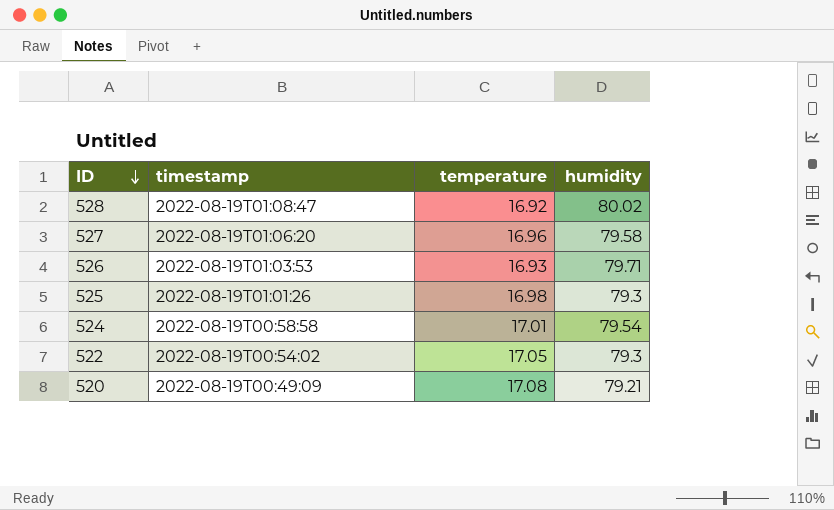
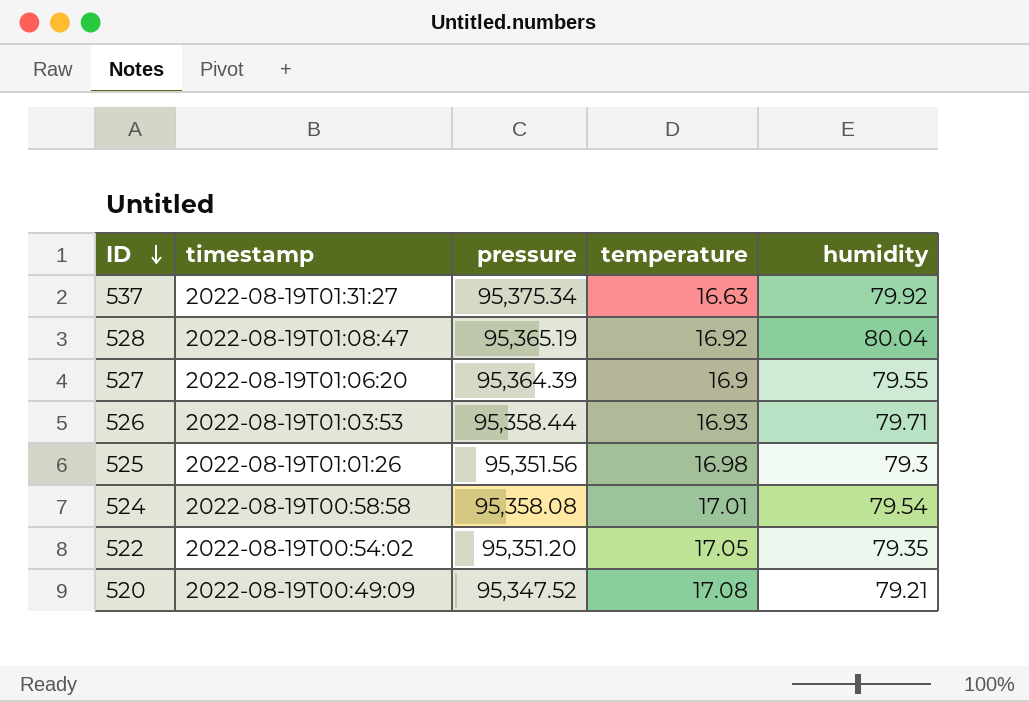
column pressure | position: none -> 3
row 537: none -> 2022-08-19T01:31:27 | 95,375.34 | 16.63 | 79.92
528 | humidity: 80.02 -> 80.04
527 | temperature: 16.96 -> 16.9
527 | humidity: 79.58 -> 79.55
522 | humidity: 79.3 -> 79.35

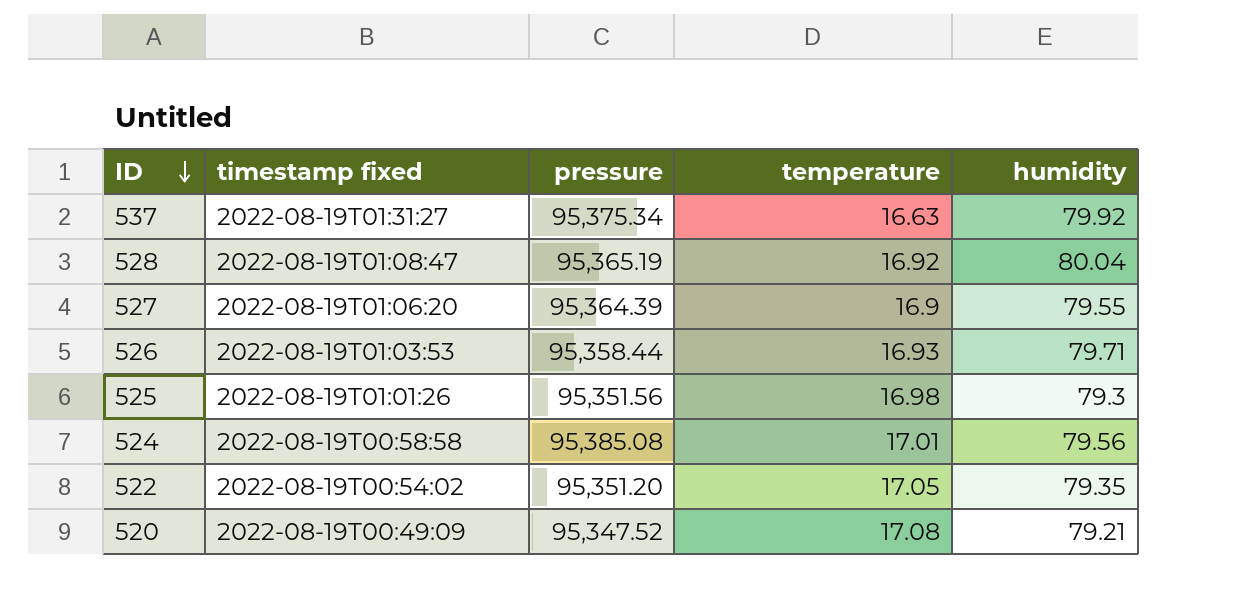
column name: timestamp -> timestamp fixed
524 | pressure: 95,358.08 -> 95,385.08
524 | humidity: 79.54 -> 79.56

